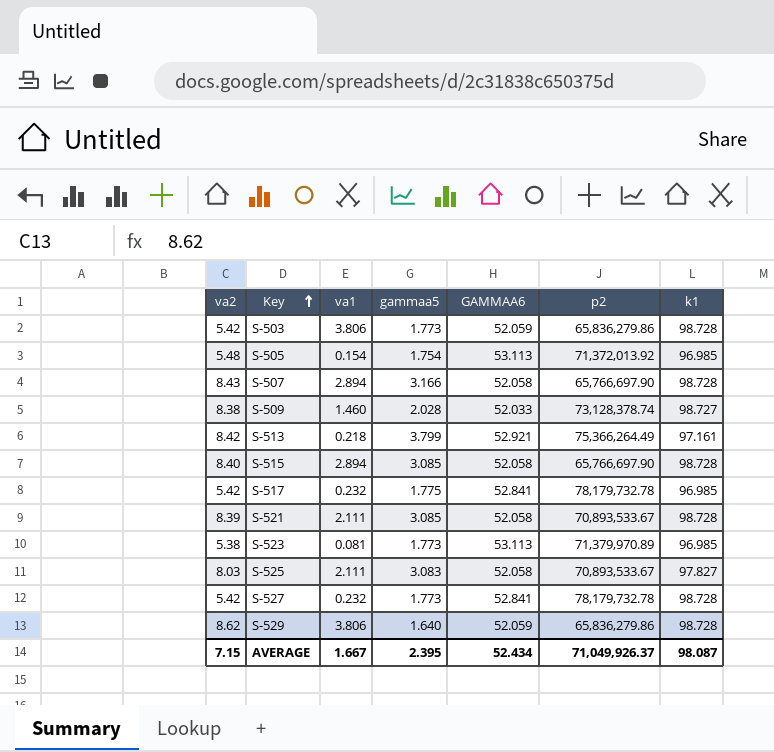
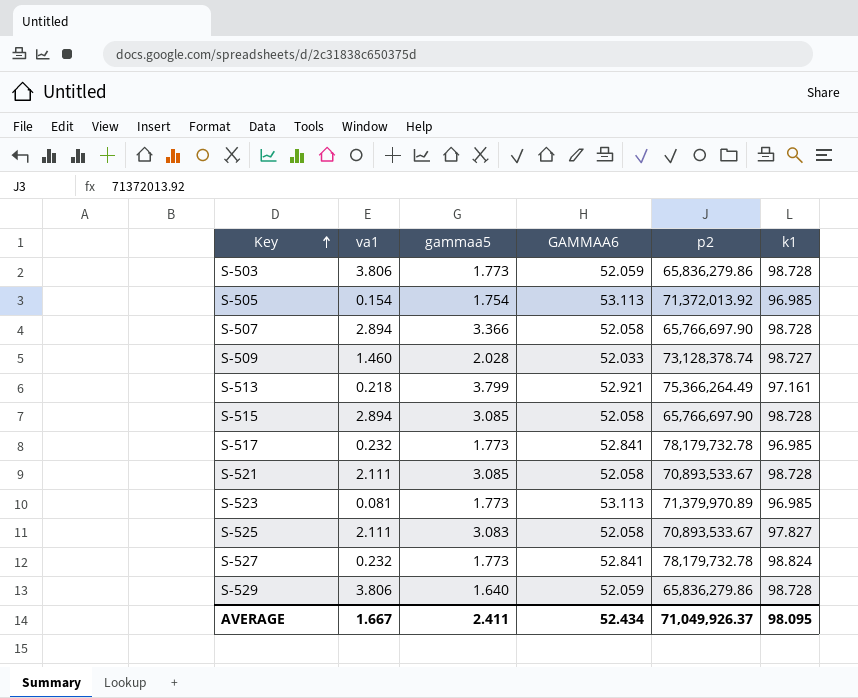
column va2 | position: 1 -> none
S-507 | gammaa5: 3.166 -> 3.366
S-517 | gammaa5: 1.775 -> 1.773
S-527 | k1: 98.728 -> 98.824
AVERAGE | gammaa5: 2.395 -> 2.411
AVERAGE | k1: 98.087 -> 98.095

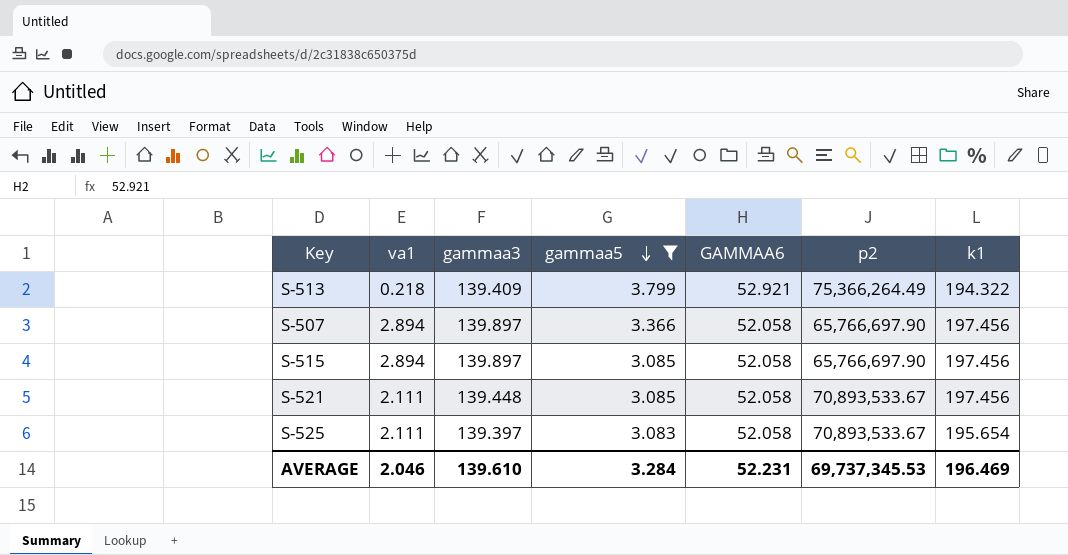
filter: none -> gammaa5 >= 3.083
row order: Key ascending -> gammaa5 descending
column gammaa3 | position: none -> 3
S-513 | k1: 97.161 -> 194.322
S-507 | k1: 98.728 -> 197.456
S-515 | k1: 98.728 -> 197.456
S-521 | k1: 98.728 -> 197.456
S-525 | k1: 97.827 -> 195.654
AVERAGE | va1: 1.667 -> 2.046
AVERAGE | gammaa5: 2.411 -> 3.284
AVERAGE | GAMMAA6: 52.434 -> 52.231
AVERAGE | p2: 71,049,926.37 -> 69,737,345.53
AVERAGE | k1: 98.095 -> 196.469

